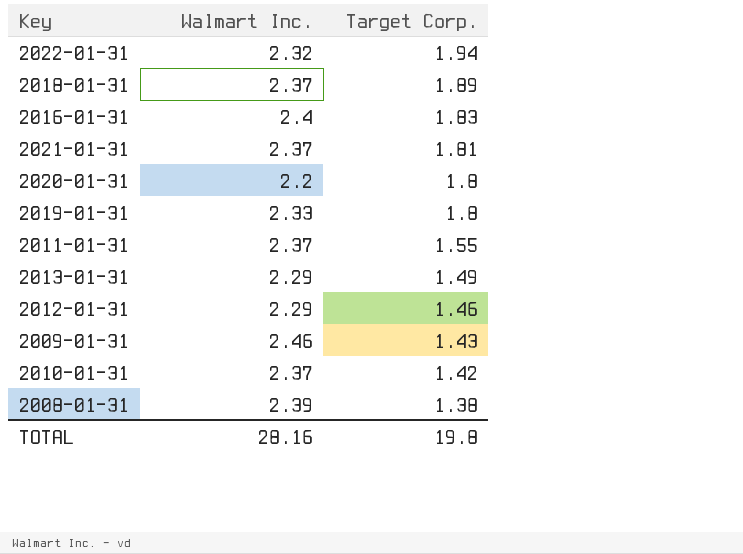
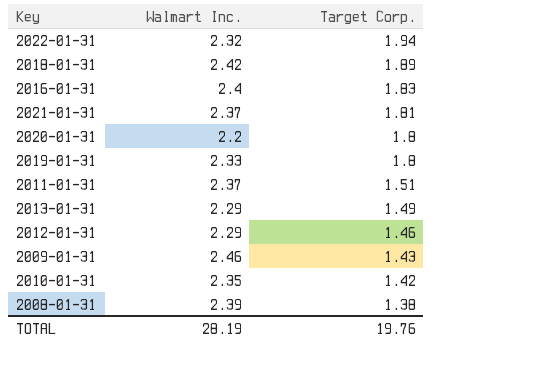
2018-01-31 | Walmart Inc.: 2.37 -> 2.42
2011-01-31 | Target Corp.: 1.55 -> 1.51
2010-01-31 | Walmart Inc.: 2.37 -> 2.35
TOTAL | Walmart Inc.: 28.16 -> 28.19
TOTAL | Target Corp.: 19.8 -> 19.76

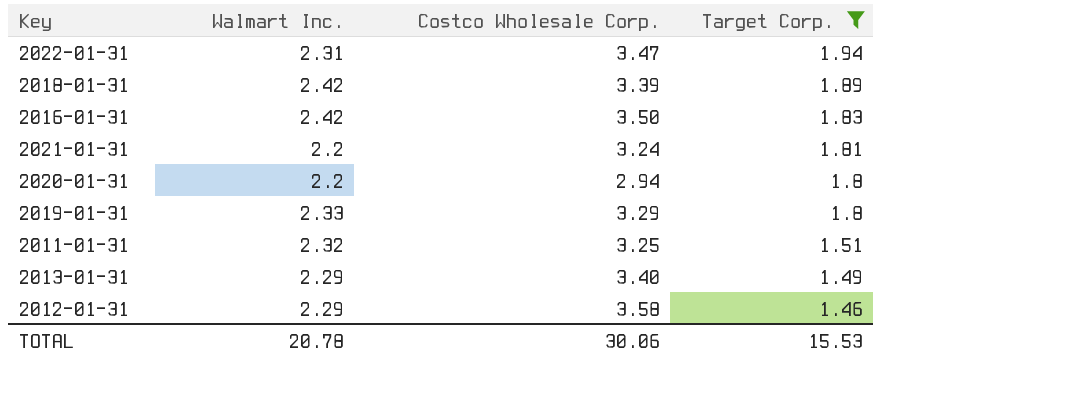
filter: none -> Target Corp. >= 1.46
column Costco Wholesale Corp. | position: none -> 3
2022-01-31 | Walmart Inc.: 2.32 -> 2.31
2016-01-31 | Walmart Inc.: 2.4 -> 2.42
2021-01-31 | Walmart Inc.: 2.37 -> 2.2
2011-01-31 | Walmart Inc.: 2.37 -> 2.32
TOTAL | Walmart Inc.: 28.19 -> 20.78
TOTAL | Target Corp.: 19.76 -> 15.53

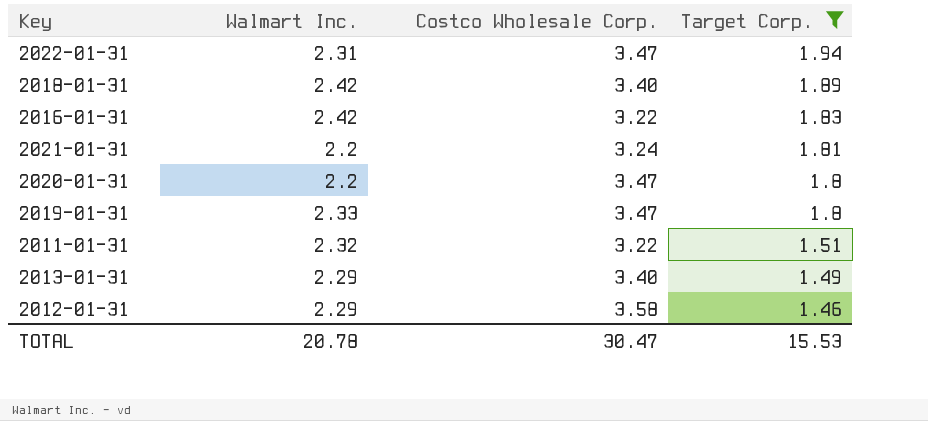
2018-01-31 | Costco Wholesale Corp.: 3.39 -> 3.40
2016-01-31 | Costco Wholesale Corp.: 3.50 -> 3.22
2020-01-31 | Costco Wholesale Corp.: 2.94 -> 3.47
2019-01-31 | Costco Wholesale Corp.: 3.29 -> 3.47
2011-01-31 | Costco Wholesale Corp.: 3.25 -> 3.22
TOTAL | Costco Wholesale Corp.: 30.06 -> 30.47

